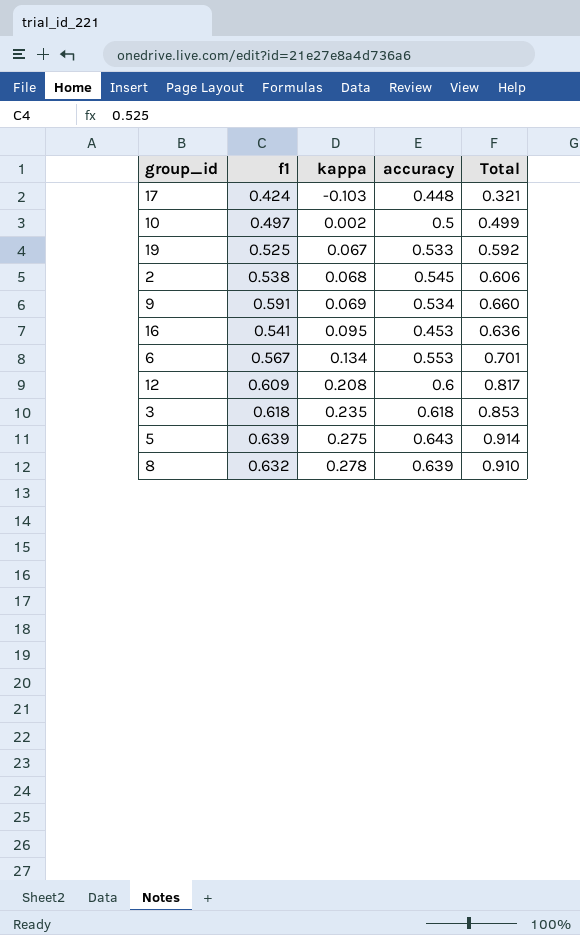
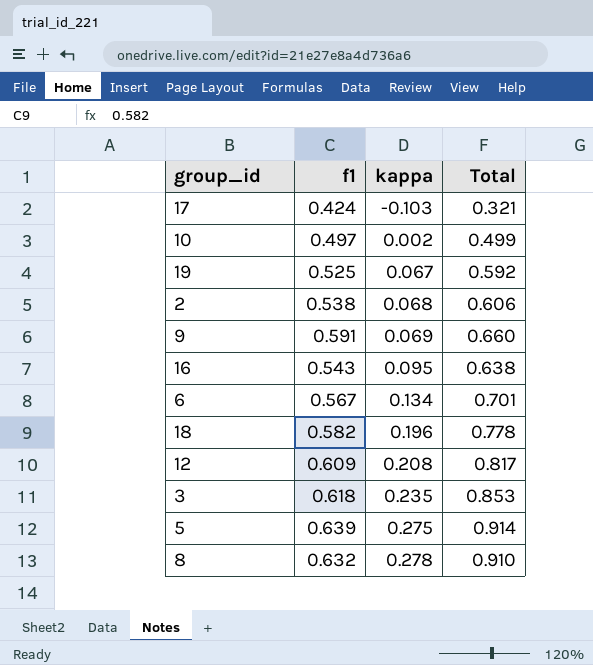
column accuracy | position: 4 -> none
16 | f1: 0.541 -> 0.543
16 | Total: 0.636 -> 0.638
row 18: none -> 0.582 | 0.196 | 0.778

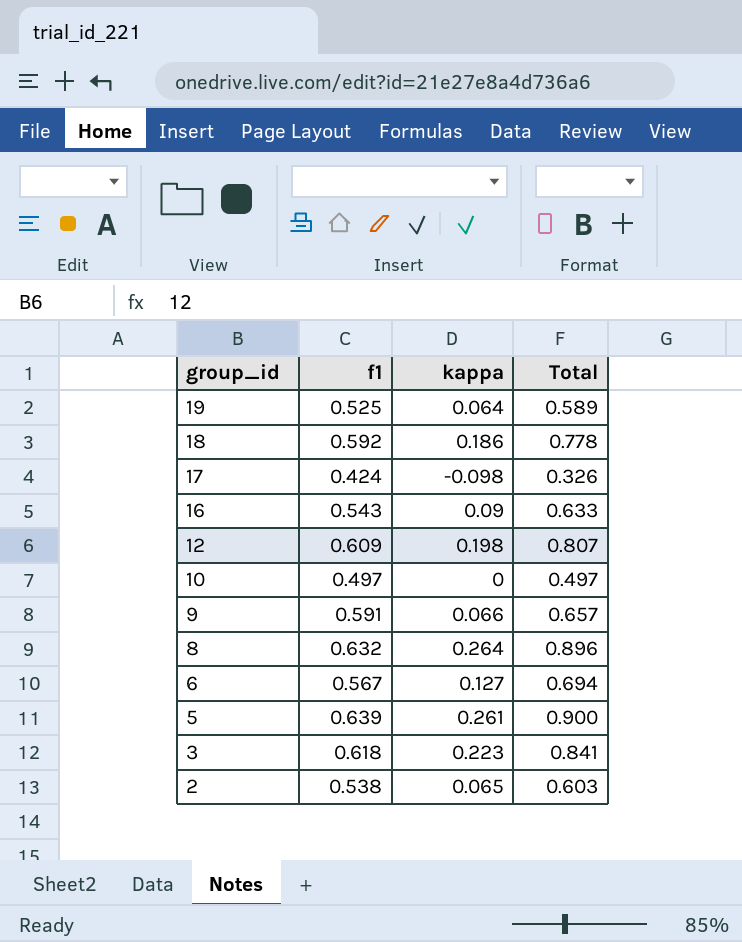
row order: kappa ascending -> group_id descending
19 | kappa: 0.067 -> 0.064
19 | Total: 0.592 -> 0.589
18 | f1: 0.582 -> 0.592
18 | kappa: 0.196 -> 0.186
17 | kappa: -0.103 -> -0.098
17 | Total: 0.321 -> 0.326
16 | kappa: 0.095 -> 0.09
16 | Total: 0.638 -> 0.633
12 | kappa: 0.208 -> 0.198
12 | Total: 0.817 -> 0.807
10 | kappa: 0.002 -> 0
10 | Total: 0.499 -> 0.497
9 | kappa: 0.069 -> 0.066
9 | Total: 0.660 -> 0.657
8 | kappa: 0.278 -> 0.264
8 | Total: 0.910 -> 0.896
6 | kappa: 0.134 -> 0.127
6 | Total: 0.701 -> 0.694
5 | kappa: 0.275 -> 0.261
5 | Total: 0.914 -> 0.900
3 | kappa: 0.235 -> 0.223
3 | Total: 0.853 -> 0.841
2 | kappa: 0.068 -> 0.065
2 | Total: 0.606 -> 0.603

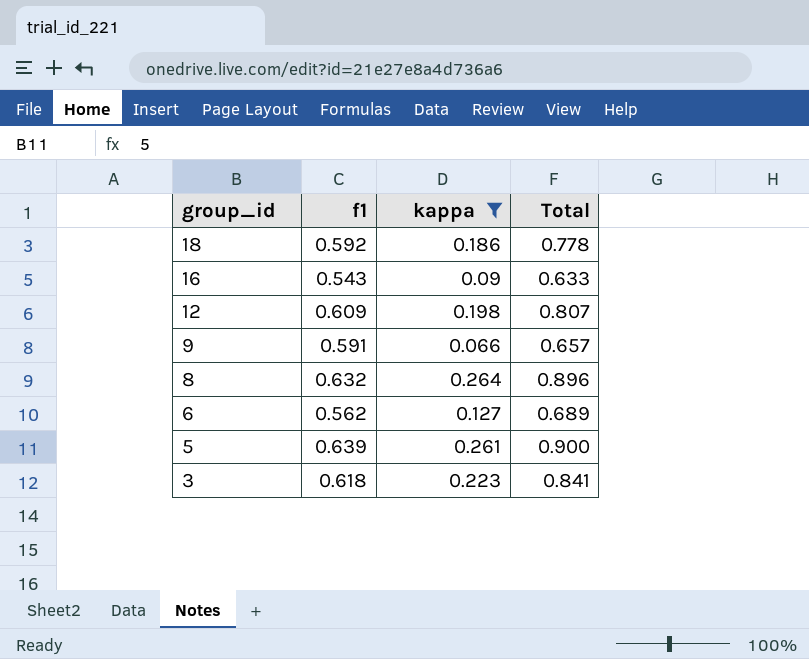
filter: none -> kappa >= 0.066
6 | f1: 0.567 -> 0.562
6 | Total: 0.694 -> 0.689

